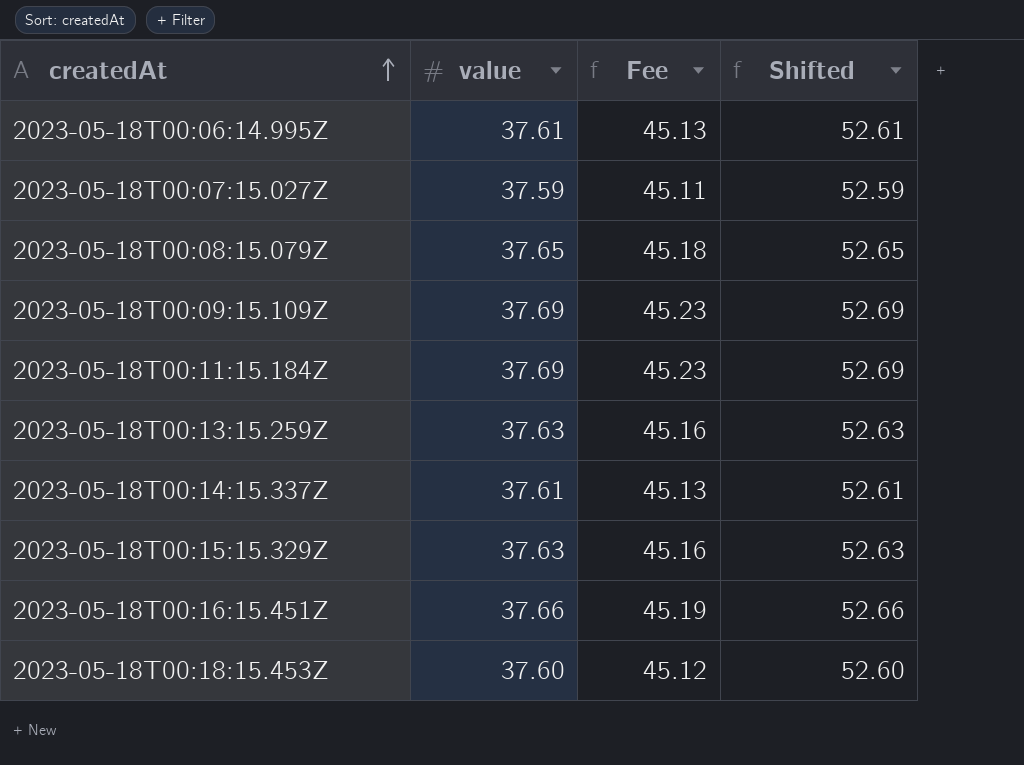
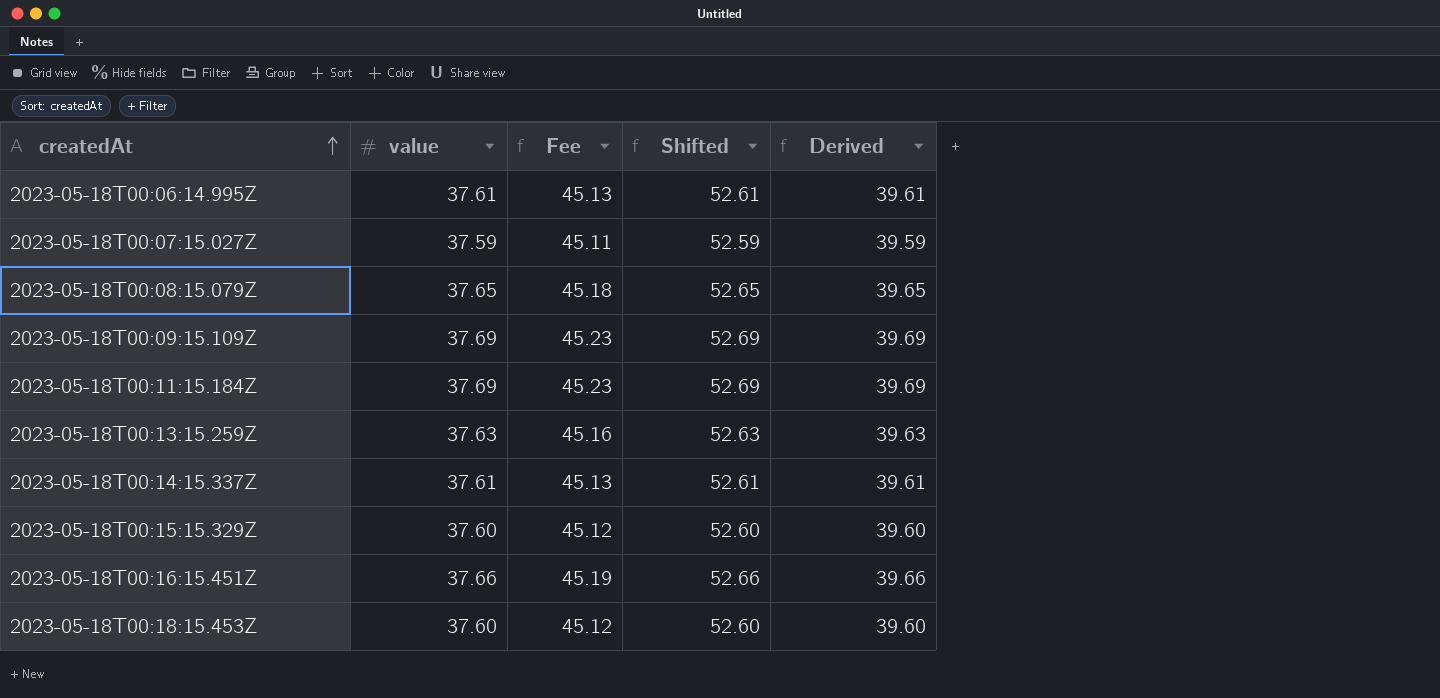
column Derived | formula: none -> [value] + 2
2023-05-18T00:15:15.329Z | value: 37.63 -> 37.60
2023-05-18T00:15:15.329Z | Fee: 45.16 -> 45.12
2023-05-18T00:15:15.329Z | Shifted: 52.63 -> 52.60

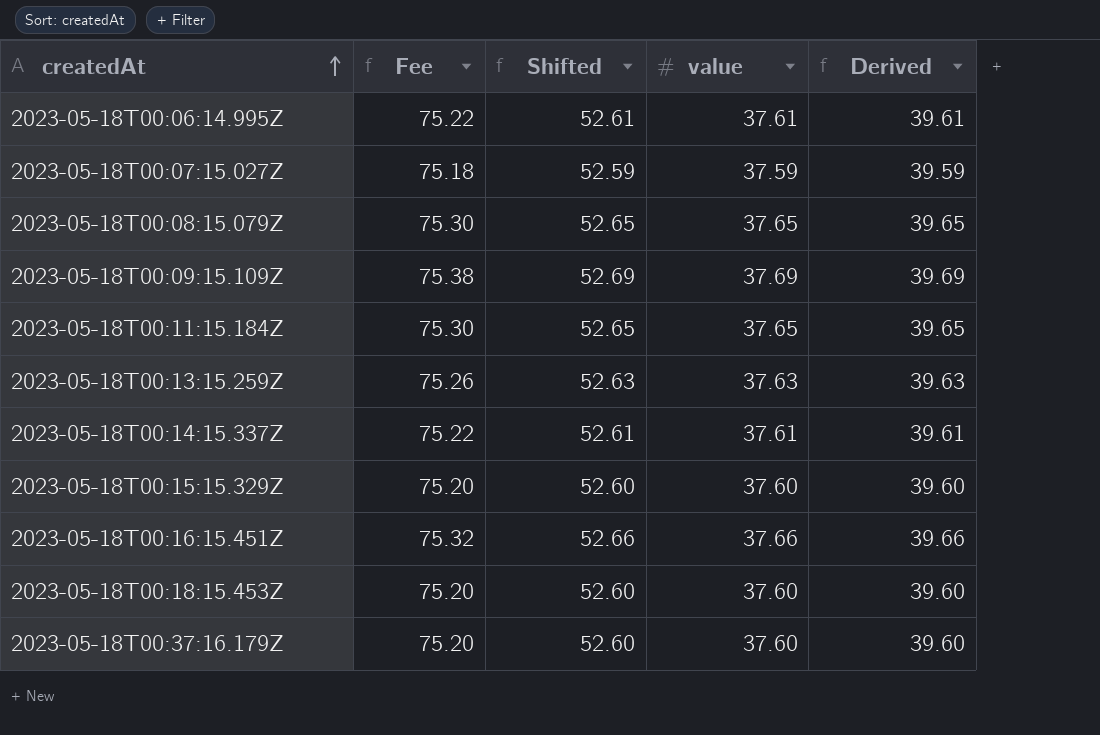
column Fee | formula: [value] * 1.2 -> [value] * 2
column value | position: 2 -> 4
2023-05-18T00:11:15.184Z | Shifted: 52.69 -> 52.65
2023-05-18T00:11:15.184Z | value: 37.69 -> 37.65
2023-05-18T00:11:15.184Z | Derived: 39.69 -> 39.65
row 2023-05-18T00:37:16.179Z: none -> 75.20 | 52.60 | 37.60 | 39.60

